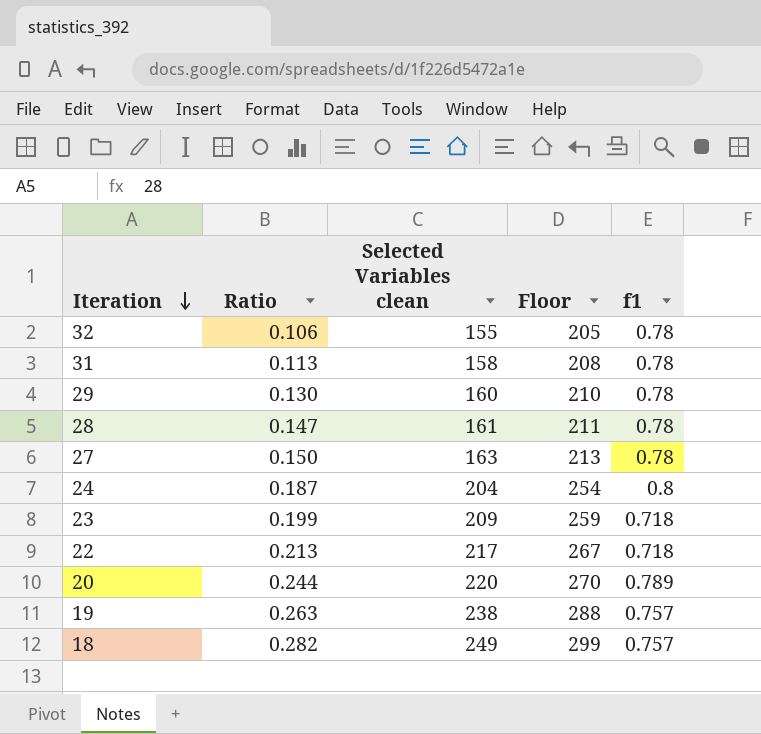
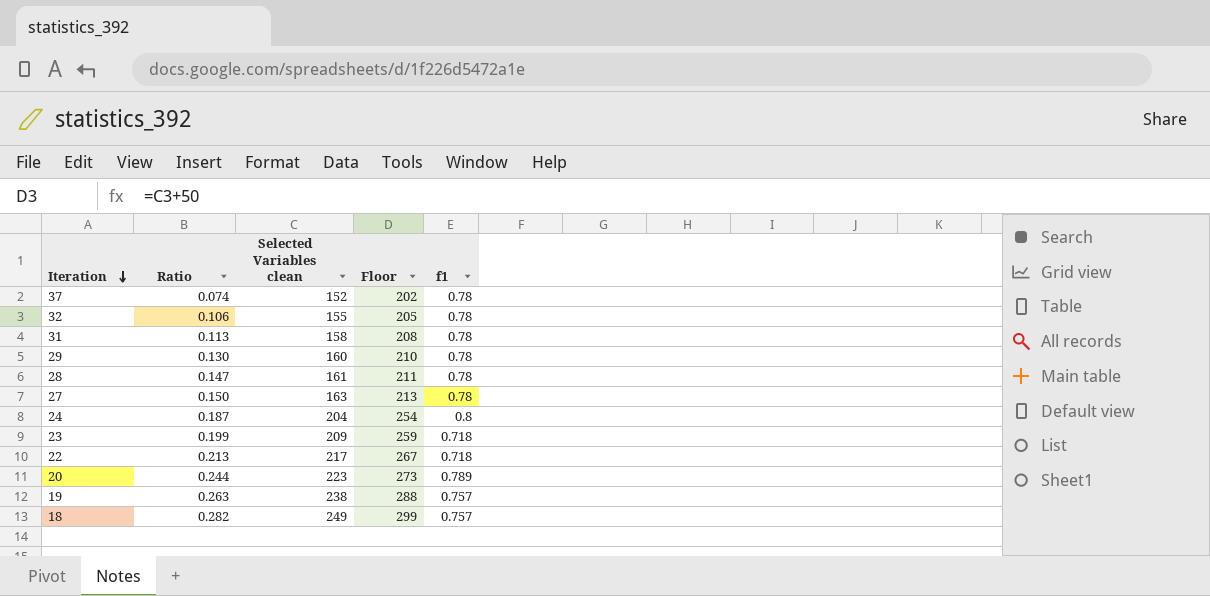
row 37: none -> 0.074 | 152 | 202 | 0.78
20 | Selected Variables clean: 220 -> 223
20 | Floor: 270 -> 273

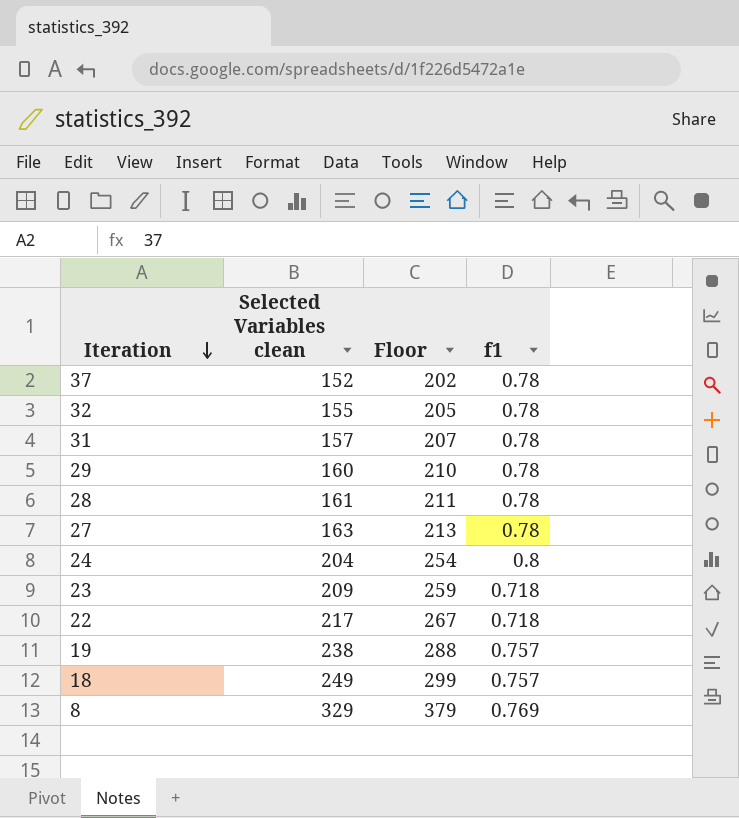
column Ratio | position: 2 -> none
row 20: 0.244 | 223 | 273 | 0.789 -> none
31 | Selected Variables clean: 158 -> 157
31 | Floor: 208 -> 207
row 8: none -> 329 | 379 | 0.769

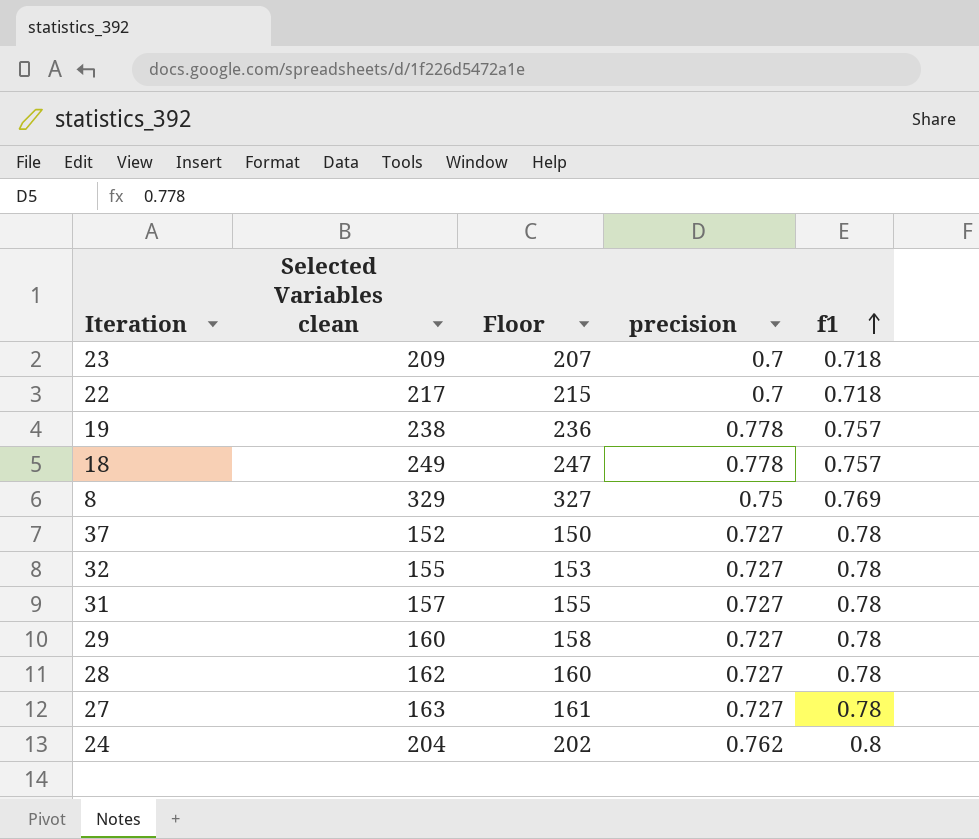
row order: Iteration descending -> f1 ascending
column Floor | formula: [Selected Variables clean] + 50 -> [Selected Variables clean] - 2
column precision | position: none -> 4
28 | Selected Variables clean: 161 -> 162

